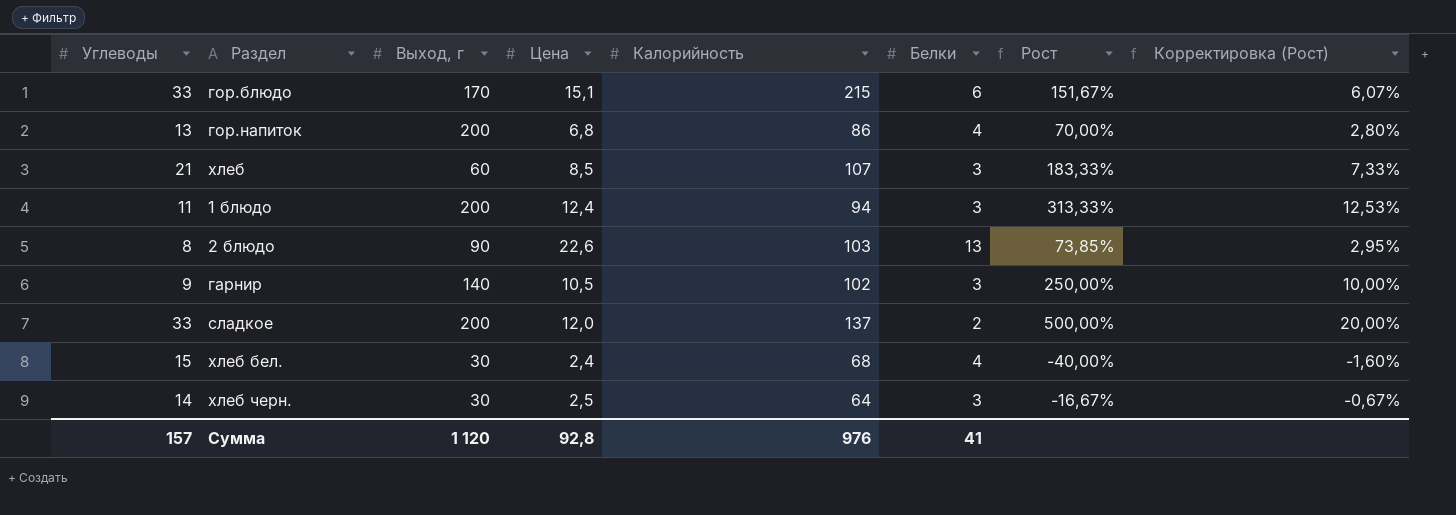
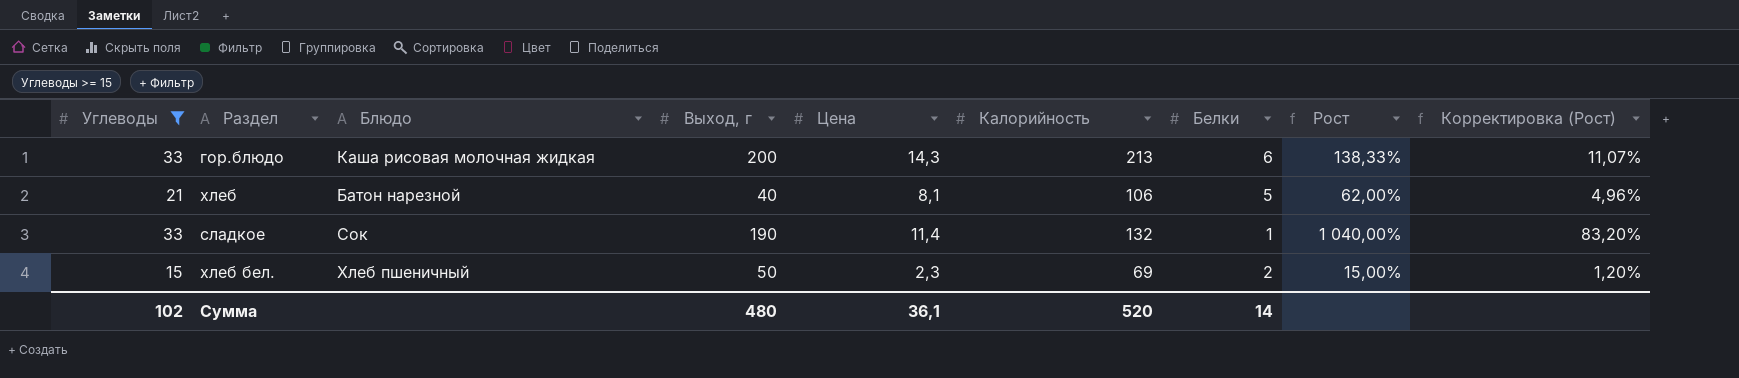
filter: none -> Углеводы >= 15
column Блюдо | position: none -> 3
column Корректировка (Рост) | formula: [Рост] * 0,04 -> [Рост] * 0,08
гор.блюдо | Выход, г: 170 -> 200
гор.блюдо | Цена: 15,1 -> 14,3
гор.блюдо | Калорийность: 215 -> 213
гор.блюдо | Рост: 151,67% -> 138,33%
хлеб | Выход, г: 60 -> 40
хлеб | Цена: 8,5 -> 8,1
хлеб | Калорийность: 107 -> 106
хлеб | Белки: 3 -> 5
хлеб | Рост: 183,33% -> 62,00%
сладкое | Выход, г: 200 -> 190
сладкое | Цена: 12,0 -> 11,4
сладкое | Калорийность: 137 -> 132
сладкое | Белки: 2 -> 1
сладкое | Рост: 500,00% -> 1 040,00%
хлеб бел. | Выход, г: 30 -> 50
хлеб бел. | Цена: 2,4 -> 2,3
хлеб бел. | Калорийность: 68 -> 69
хлеб бел. | Белки: 4 -> 2
хлеб бел. | Рост: -40,00% -> 15,00%
Сумма | Углеводы: 157 -> 102
Сумма | Выход, г: 1 120 -> 480
Сумма | Цена: 92,8 -> 36,1
Сумма | Калорийность: 976 -> 520
Сумма | Белки: 41 -> 14

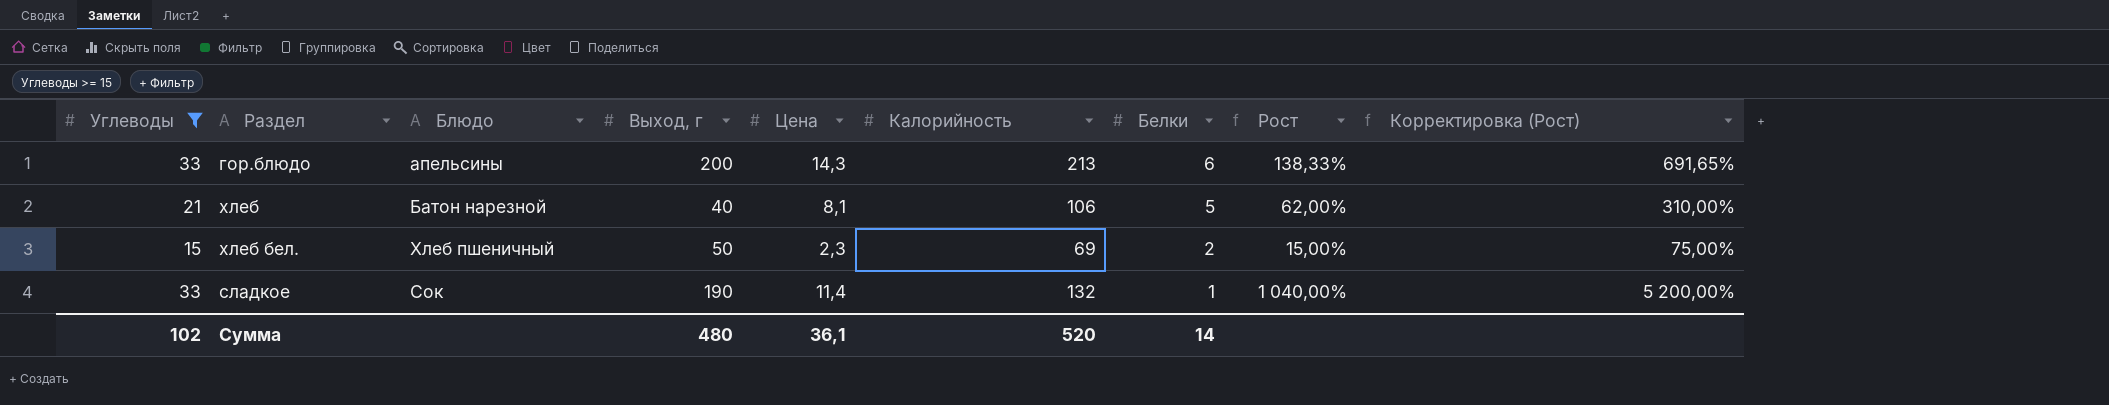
row order: none -> Белки descending
column Корректировка (Рост) | formula: [Рост] * 0,08 -> [Рост] * 5
гор.блюдо | Блюдо: Каша рисовая молочная жидкая -> апельсины

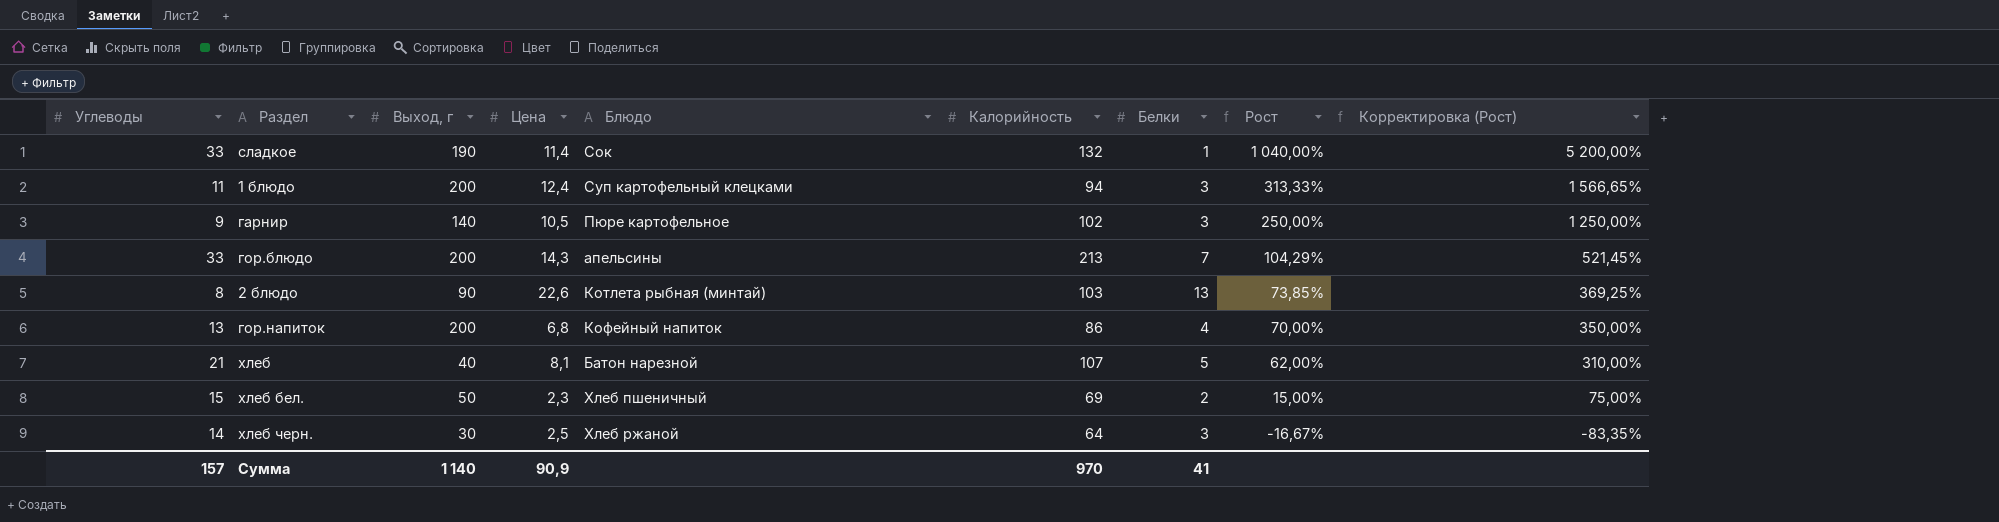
filter: Углеводы >= 15 -> none
row order: Белки descending -> Рост descending
column Блюдо | position: 3 -> 5
гор.блюдо | Белки: 6 -> 7
гор.блюдо | Рост: 138,33% -> 104,29%
гор.блюдо | Корректировка (Рост): 691,65% -> 521,45%
хлеб | Калорийность: 106 -> 107
Сумма | Углеводы: 102 -> 157
Сумма | Выход, г: 480 -> 1 140
Сумма | Цена: 36,1 -> 90,9
Сумма | Калорийность: 520 -> 970
Сумма | Белки: 14 -> 41

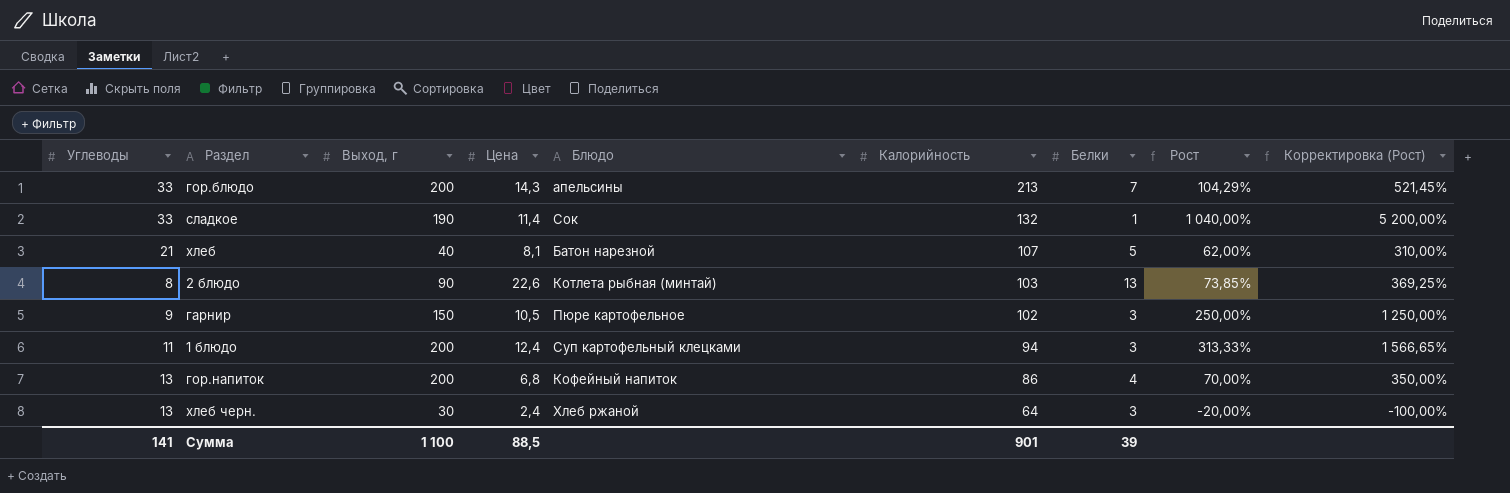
row order: Рост descending -> Калорийность descending
row хлеб бел.: 15 | 50 | 2,3 | Хлеб пшеничный | 69 | 2 | 15,00% | 75,00% -> none
гарнир | Выход, г: 140 -> 150
хлеб черн. | Углеводы: 14 -> 13
хлеб черн. | Цена: 2,5 -> 2,4
хлеб черн. | Рост: -16,67% -> -20,00%
хлеб черн. | Корректировка (Рост): -83,35% -> -100,00%
Сумма | Углеводы: 157 -> 141
Сумма | Выход, г: 1 140 -> 1 100
Сумма | Цена: 90,9 -> 88,5
Сумма | Калорийность: 970 -> 901
Сумма | Белки: 41 -> 39

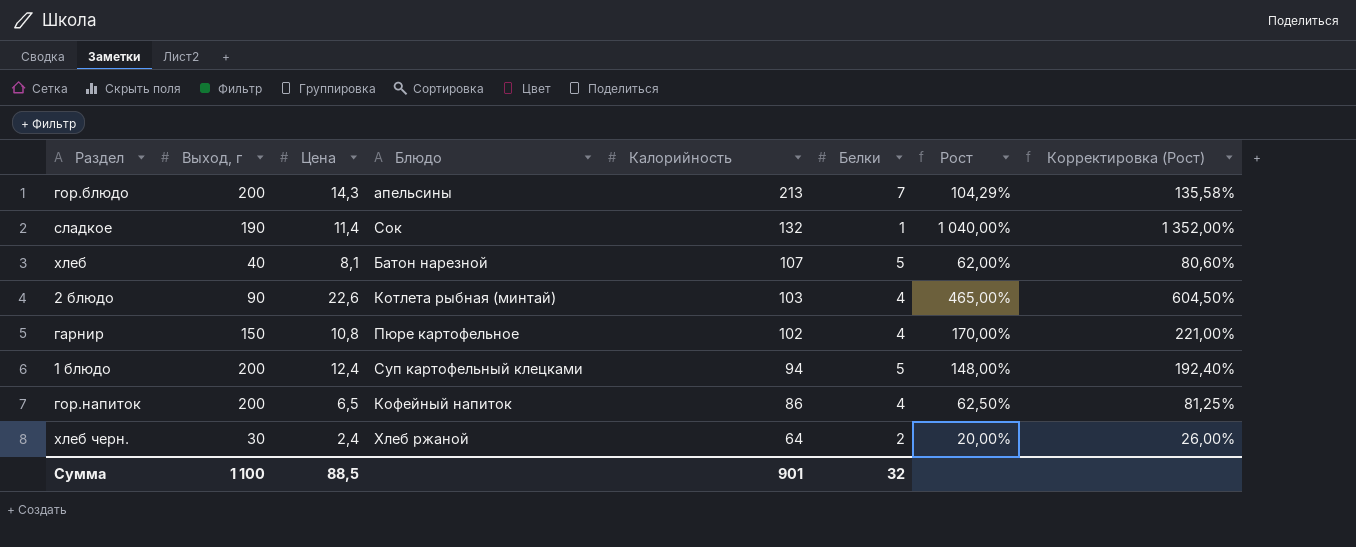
column Углеводы | position: 1 -> none
column Корректировка (Рост) | formula: [Рост] * 5 -> [Рост] * 1,3
2 блюдо | Белки: 13 -> 4
2 блюдо | Рост: 73,85% -> 465,00%
гарнир | Цена: 10,5 -> 10,8
гарнир | Белки: 3 -> 4
гарнир | Рост: 250,00% -> 170,00%
1 блюдо | Белки: 3 -> 5
1 блюдо | Рост: 313,33% -> 148,00%
гор.напиток | Цена: 6,8 -> 6,5
гор.напиток | Рост: 70,00% -> 62,50%
хлеб черн. | Белки: 3 -> 2
хлеб черн. | Рост: -20,00% -> 20,00%
Сумма | Белки: 39 -> 32

